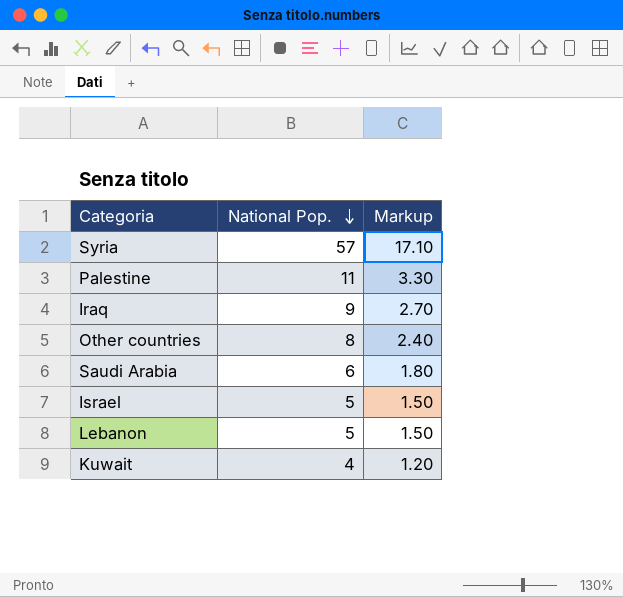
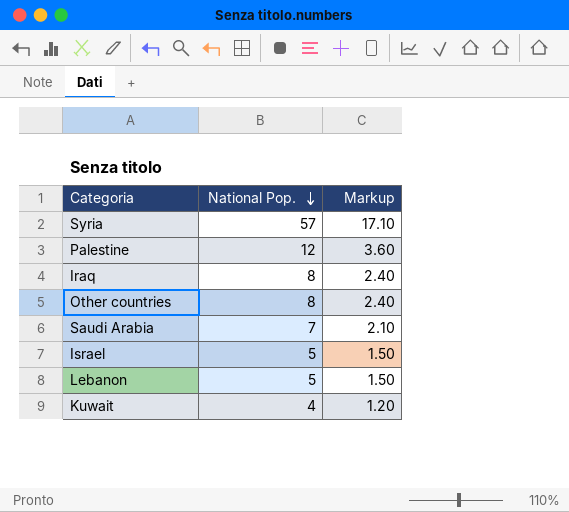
Palestine | National Pop.: 11 -> 12
Palestine | Markup: 3.30 -> 3.60
Iraq | National Pop.: 9 -> 8
Iraq | Markup: 2.70 -> 2.40
Saudi Arabia | National Pop.: 6 -> 7
Saudi Arabia | Markup: 1.80 -> 2.10

